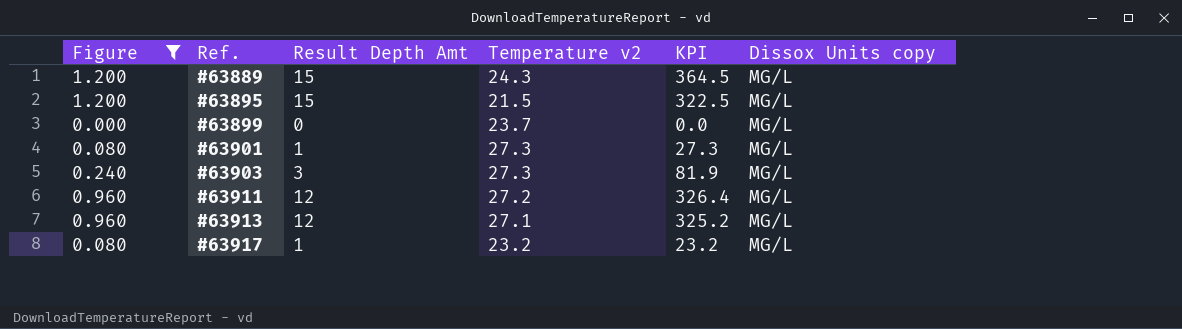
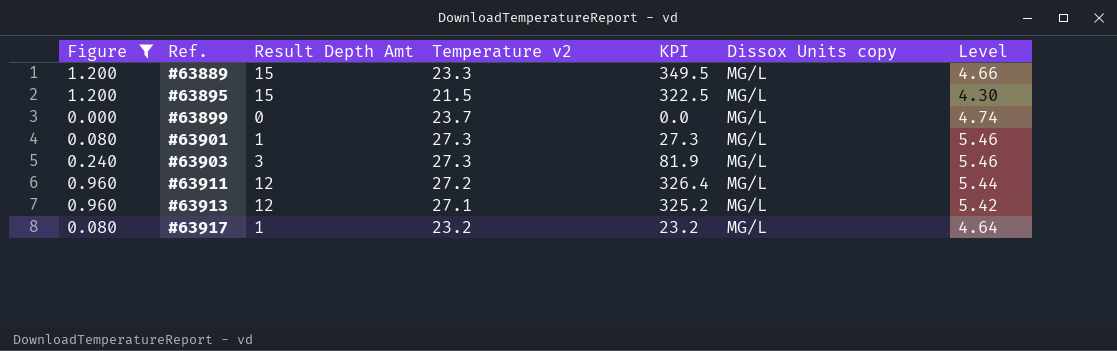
column Level | formula: none -> [Temperature v2] * 0.2
#63889 | Temperature v2: 24.3 -> 23.3
#63889 | KPI: 364.5 -> 349.5

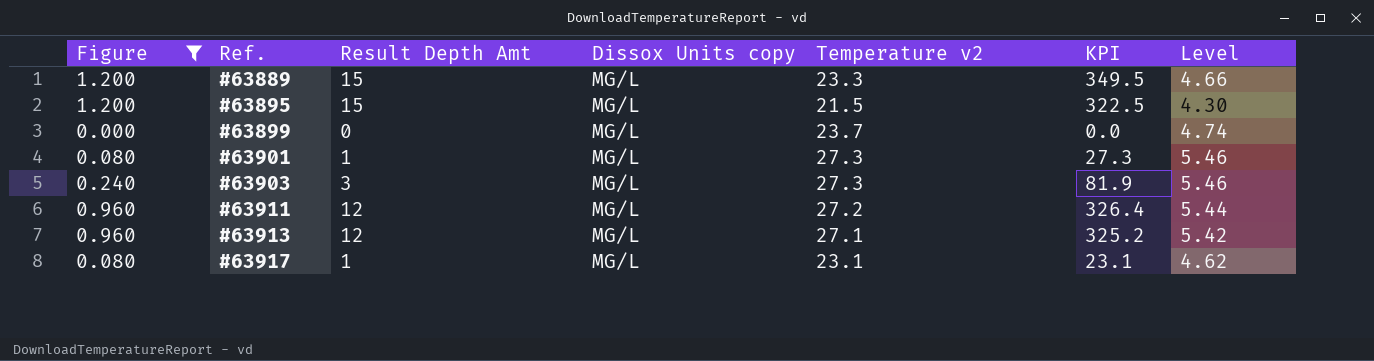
column Dissox Units copy | position: 6 -> 4
#63917 | Temperature v2: 23.2 -> 23.1
#63917 | KPI: 23.2 -> 23.1
#63917 | Level: 4.64 -> 4.62

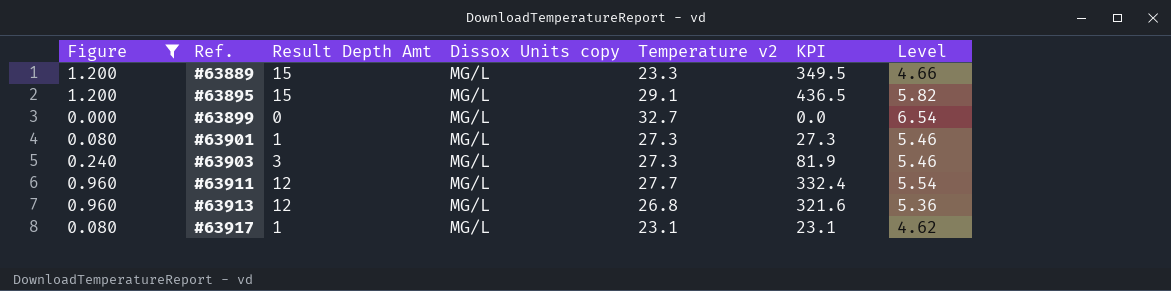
#63895 | Temperature v2: 21.5 -> 29.1
#63895 | KPI: 322.5 -> 436.5
#63895 | Level: 4.30 -> 5.82
#63899 | Temperature v2: 23.7 -> 32.7
#63899 | Level: 4.74 -> 6.54
#63911 | Temperature v2: 27.2 -> 27.7
#63911 | KPI: 326.4 -> 332.4
#63911 | Level: 5.44 -> 5.54
#63913 | Temperature v2: 27.1 -> 26.8
#63913 | KPI: 325.2 -> 321.6
#63913 | Level: 5.42 -> 5.36

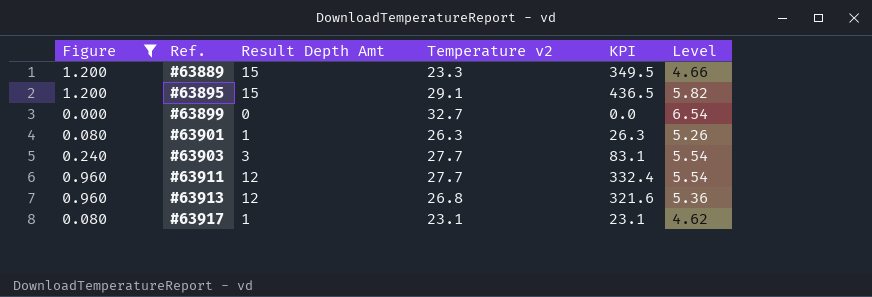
column Dissox Units copy | position: 4 -> none
#63901 | Temperature v2: 27.3 -> 26.3
#63901 | KPI: 27.3 -> 26.3
#63901 | Level: 5.46 -> 5.26
#63903 | Temperature v2: 27.3 -> 27.7
#63903 | KPI: 81.9 -> 83.1
#63903 | Level: 5.46 -> 5.54

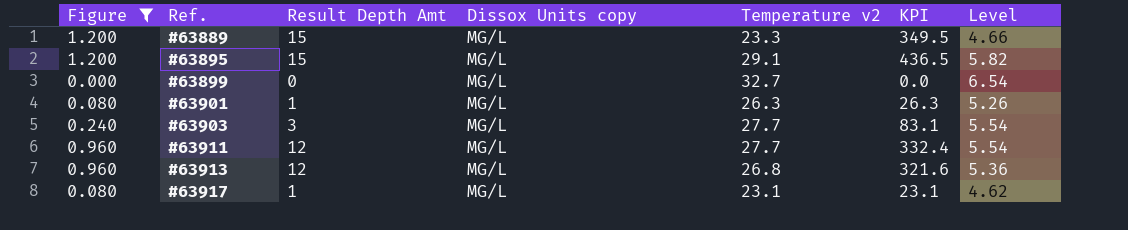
column Dissox Units copy | position: none -> 4

